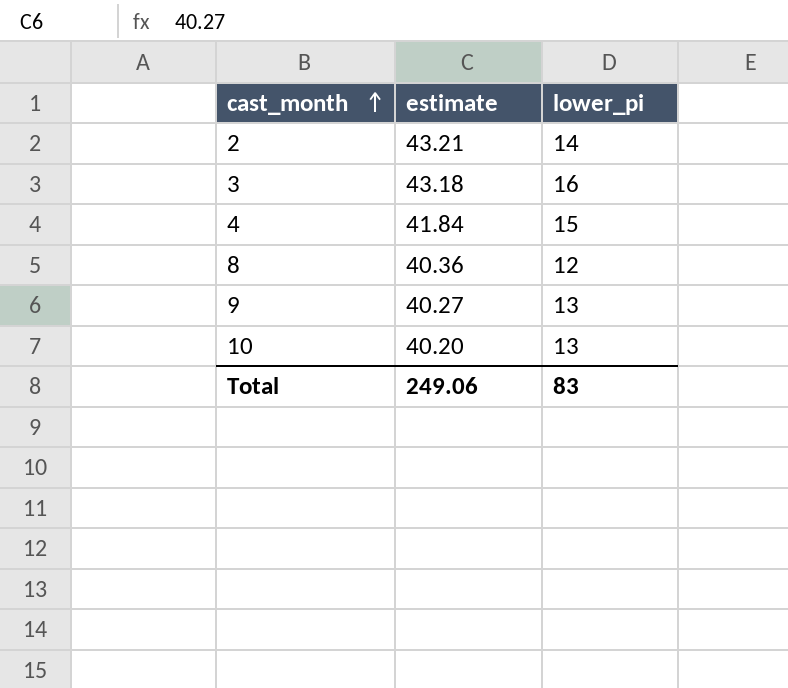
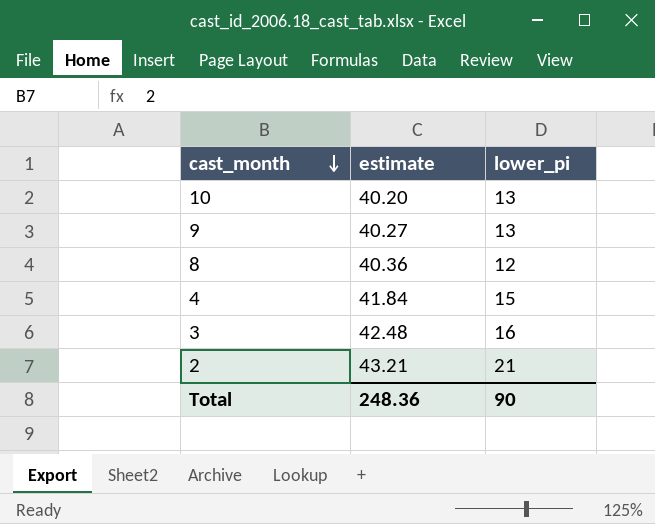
row order: cast_month ascending -> cast_month descending
3 | estimate: 43.18 -> 42.48
2 | lower_pi: 14 -> 21
Total | estimate: 249.06 -> 248.36
Total | lower_pi: 83 -> 90

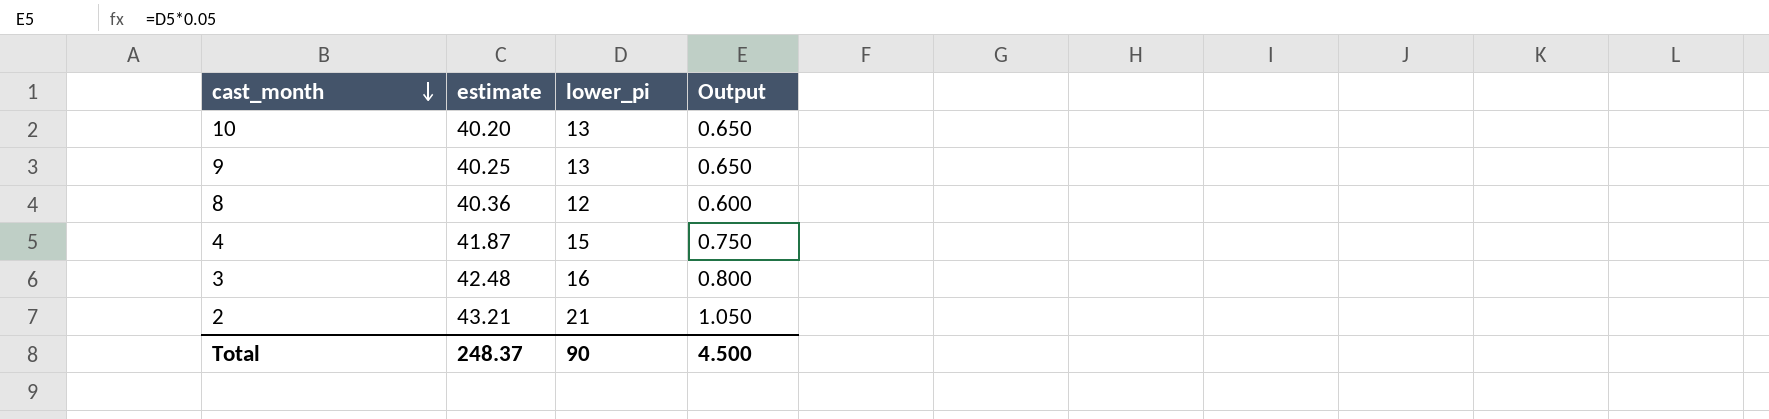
column Output | formula: none -> [lower_pi] * 0.05
9 | estimate: 40.27 -> 40.25
4 | estimate: 41.84 -> 41.87
Total | estimate: 248.36 -> 248.37

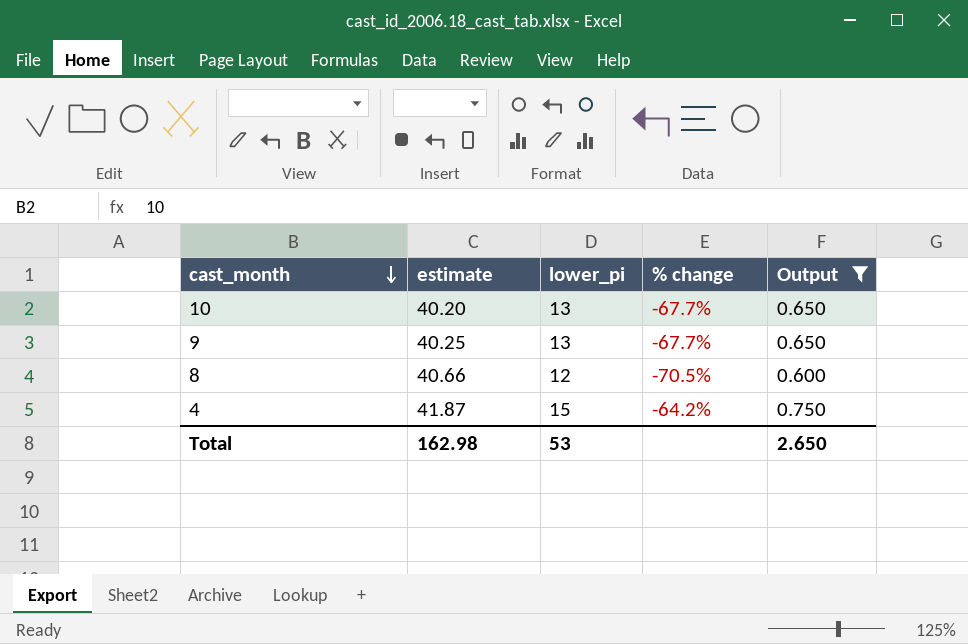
filter: none -> Output <= 0.750
column % change | formula: none -> ([lower_pi] - [estimate]) / [estimate]
8 | estimate: 40.36 -> 40.66
Total | estimate: 248.37 -> 162.98
Total | lower_pi: 90 -> 53
Total | Output: 4.500 -> 2.650

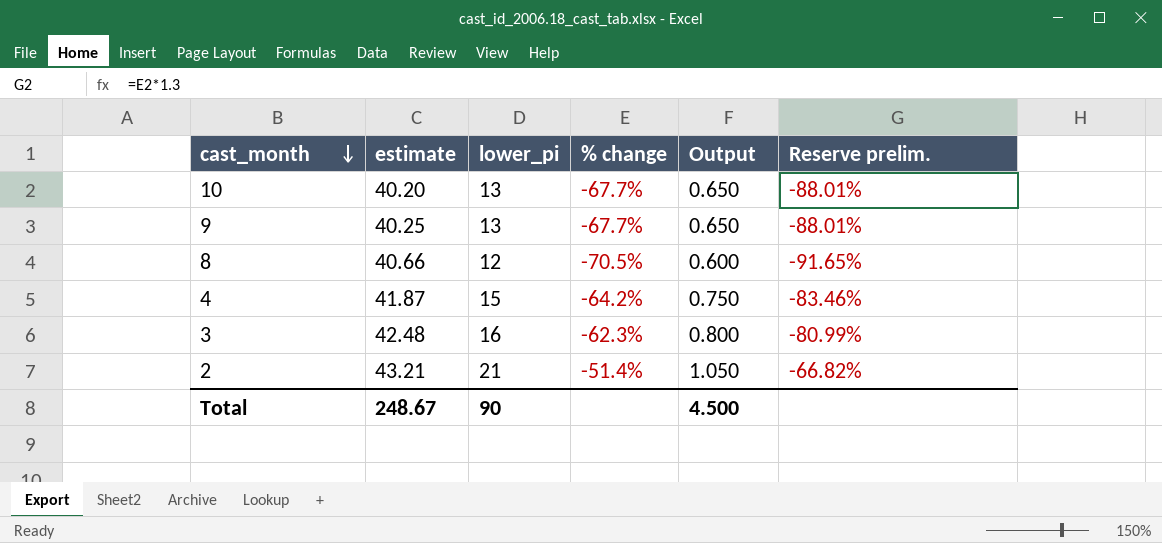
filter: Output <= 0.750 -> none
column Reserve prelim. | formula: none -> [% change] * 1.3
Total | estimate: 162.98 -> 248.67
Total | lower_pi: 53 -> 90
Total | Output: 2.650 -> 4.500

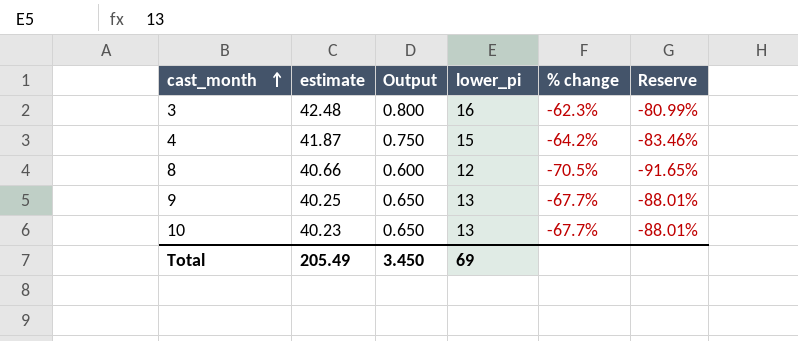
row order: cast_month descending -> cast_month ascending
column Output | position: 5 -> 3
column name: Reserve prelim. -> Reserve
row 2: 43.21 | 21 | -51.4% | 1.050 | -66.82% -> none
10 | estimate: 40.20 -> 40.23
Total | estimate: 248.67 -> 205.49
Total | Output: 4.500 -> 3.450
Total | lower_pi: 90 -> 69

